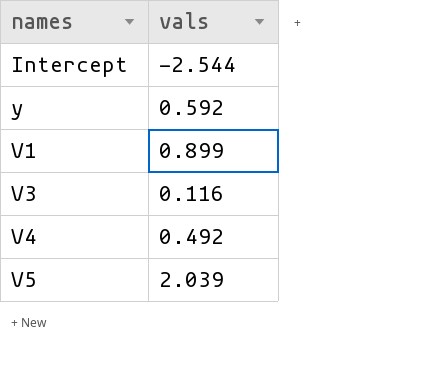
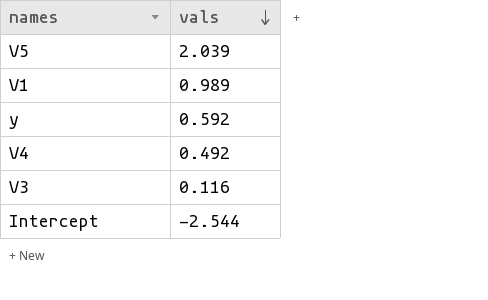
row order: none -> vals descending
V1 | vals: 0.899 -> 0.989

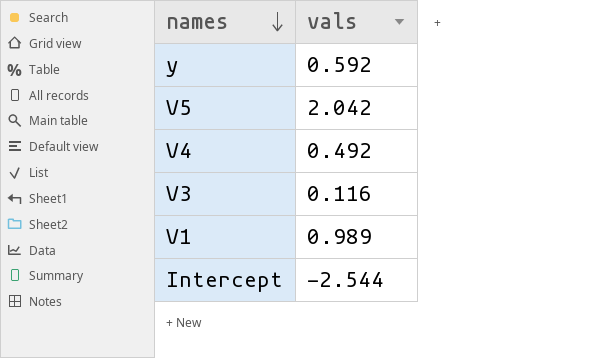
row order: vals descending -> names descending
V5 | vals: 2.039 -> 2.042

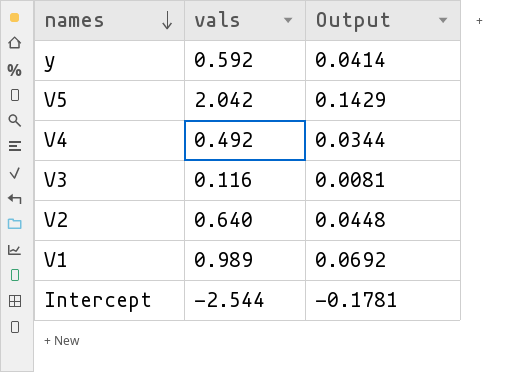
column Output | formula: none -> [vals] * 0.07
row V2: none -> 0.640 | 0.0448

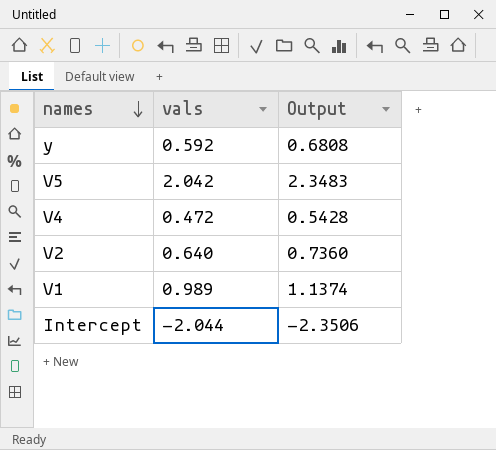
column Output | formula: [vals] * 0.07 -> [vals] * 1.15
row V3: 0.116 | 0.0081 -> none
V4 | vals: 0.492 -> 0.472
Intercept | vals: -2.544 -> -2.044

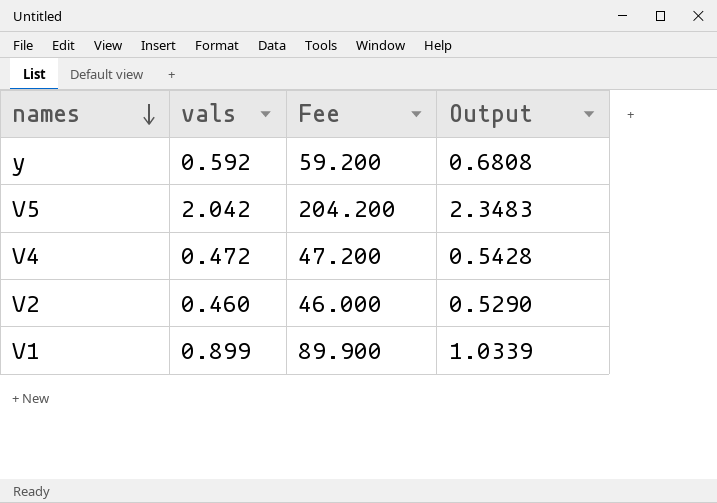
column Fee | formula: none -> [vals] * 100
row Intercept: -2.044 | -2.3506 -> none
V2 | vals: 0.640 -> 0.460
V2 | Output: 0.7360 -> 0.5290
V1 | vals: 0.989 -> 0.899
V1 | Output: 1.1374 -> 1.0339

